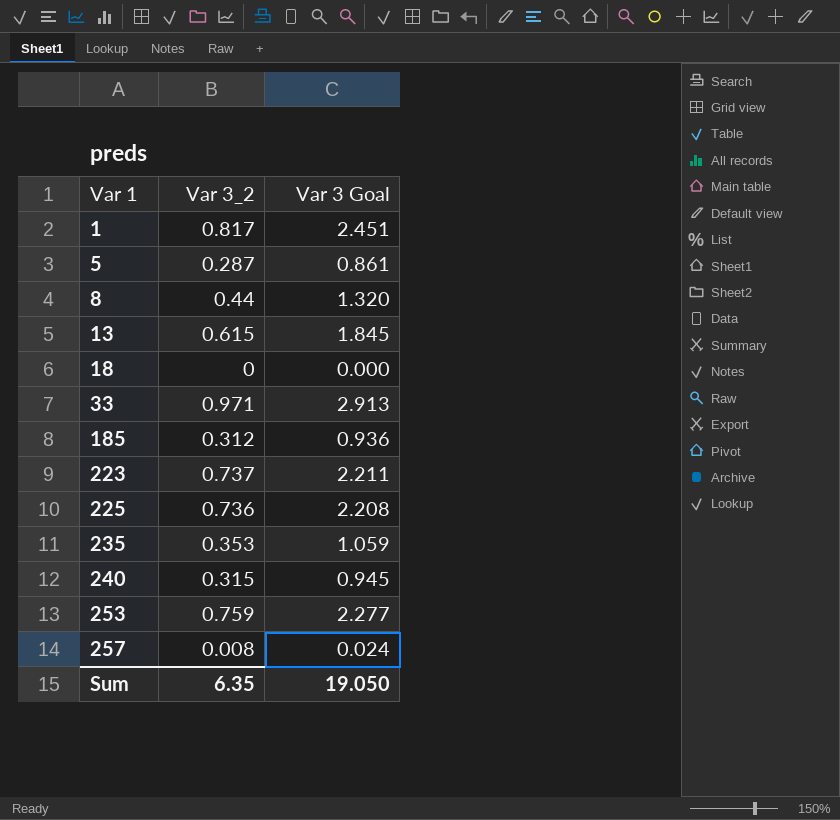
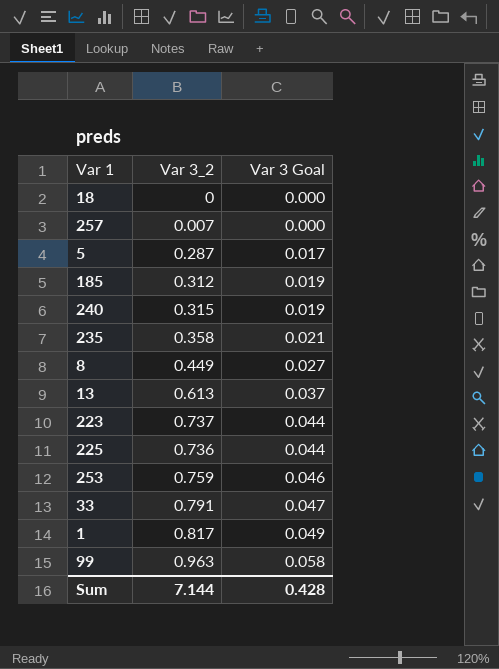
row order: Var 1 ascending -> Var 3 Goal ascending
column Var 3 Goal | formula: [Var 3_2] * 3 -> [Var 3_2] * 0.06
257 | Var 3_2: 0.008 -> 0.007
235 | Var 3_2: 0.353 -> 0.358
8 | Var 3_2: 0.44 -> 0.449
13 | Var 3_2: 0.615 -> 0.613
33 | Var 3_2: 0.971 -> 0.791
row 99: none -> 0.963 | 0.058
Sum | Var 3_2: 6.35 -> 7.144
Sum | Var 3 Goal: 19.050 -> 0.428

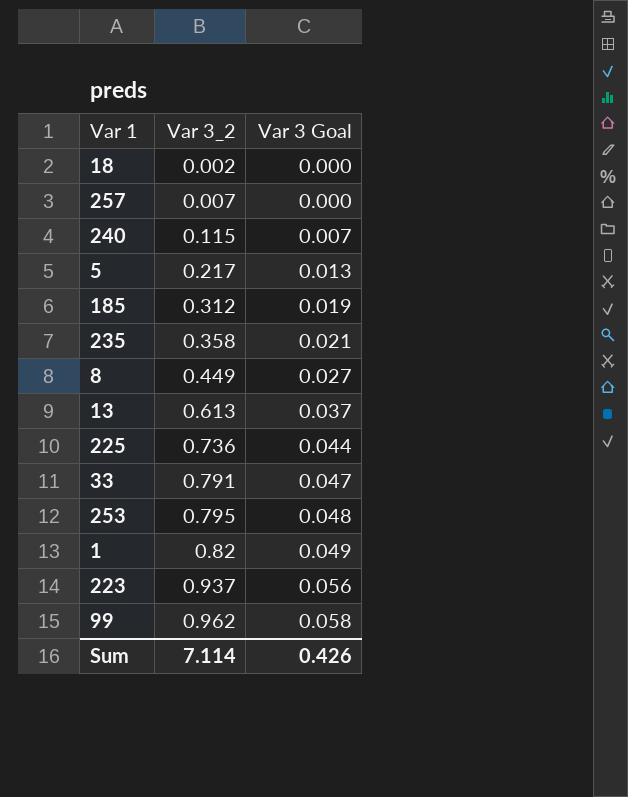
row order: Var 3 Goal ascending -> Var 3_2 ascending
18 | Var 3_2: 0 -> 0.002
240 | Var 3_2: 0.315 -> 0.115
240 | Var 3 Goal: 0.019 -> 0.007
5 | Var 3_2: 0.287 -> 0.217
5 | Var 3 Goal: 0.017 -> 0.013
253 | Var 3_2: 0.759 -> 0.795
253 | Var 3 Goal: 0.046 -> 0.048
1 | Var 3_2: 0.817 -> 0.82
223 | Var 3_2: 0.737 -> 0.937
223 | Var 3 Goal: 0.044 -> 0.056
99 | Var 3_2: 0.963 -> 0.962
Sum | Var 3_2: 7.144 -> 7.114
Sum | Var 3 Goal: 0.428 -> 0.426

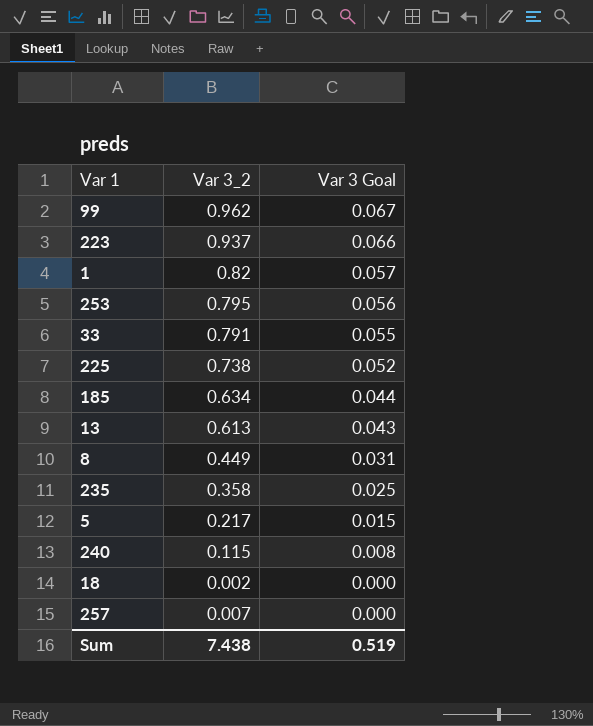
row order: Var 3_2 ascending -> Var 3 Goal descending
column Var 3 Goal | formula: [Var 3_2] * 0.06 -> [Var 3_2] * 0.07
225 | Var 3_2: 0.736 -> 0.738
185 | Var 3_2: 0.312 -> 0.634
Sum | Var 3_2: 7.114 -> 7.438
Sum | Var 3 Goal: 0.426 -> 0.519

